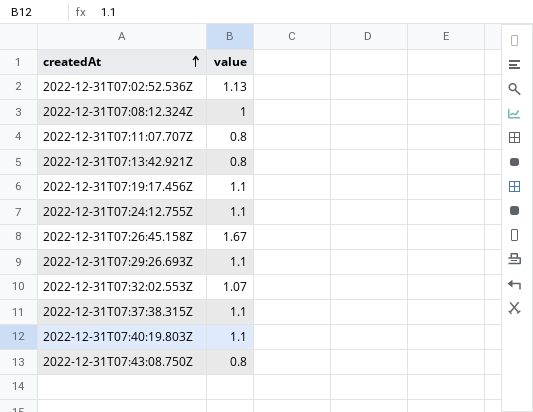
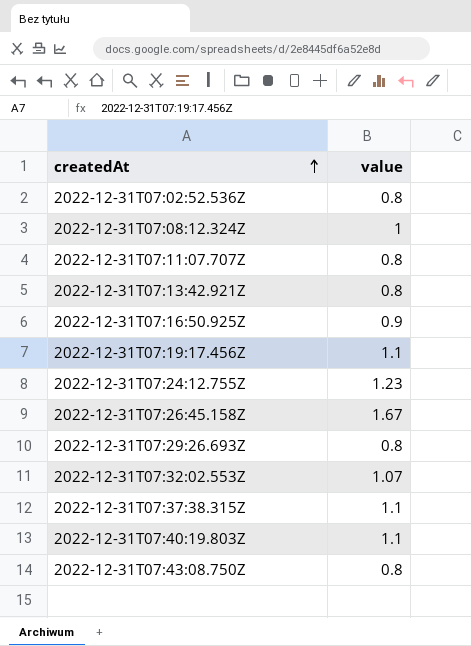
2022-12-31T07:02:52.536Z | value: 1.13 -> 0.8
row 2022-12-31T07:16:50.925Z: none -> 0.9
2022-12-31T07:24:12.755Z | value: 1.1 -> 1.23
2022-12-31T07:29:26.693Z | value: 1.1 -> 0.8

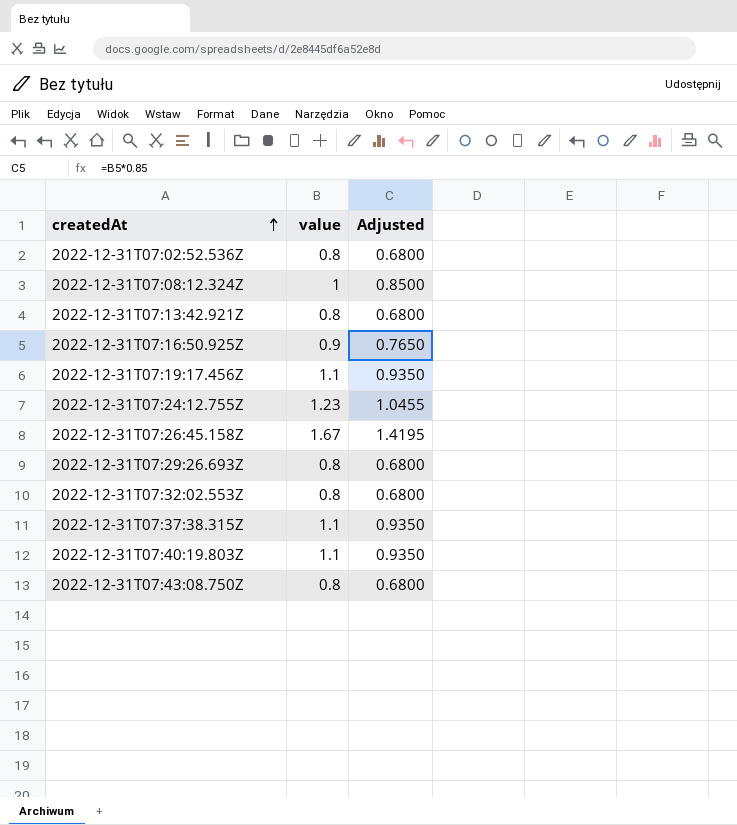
column Adjusted | formula: none -> [value] * 0.85
row 2022-12-31T07:11:07.707Z: 0.8 -> none
2022-12-31T07:32:02.553Z | value: 1.07 -> 0.8

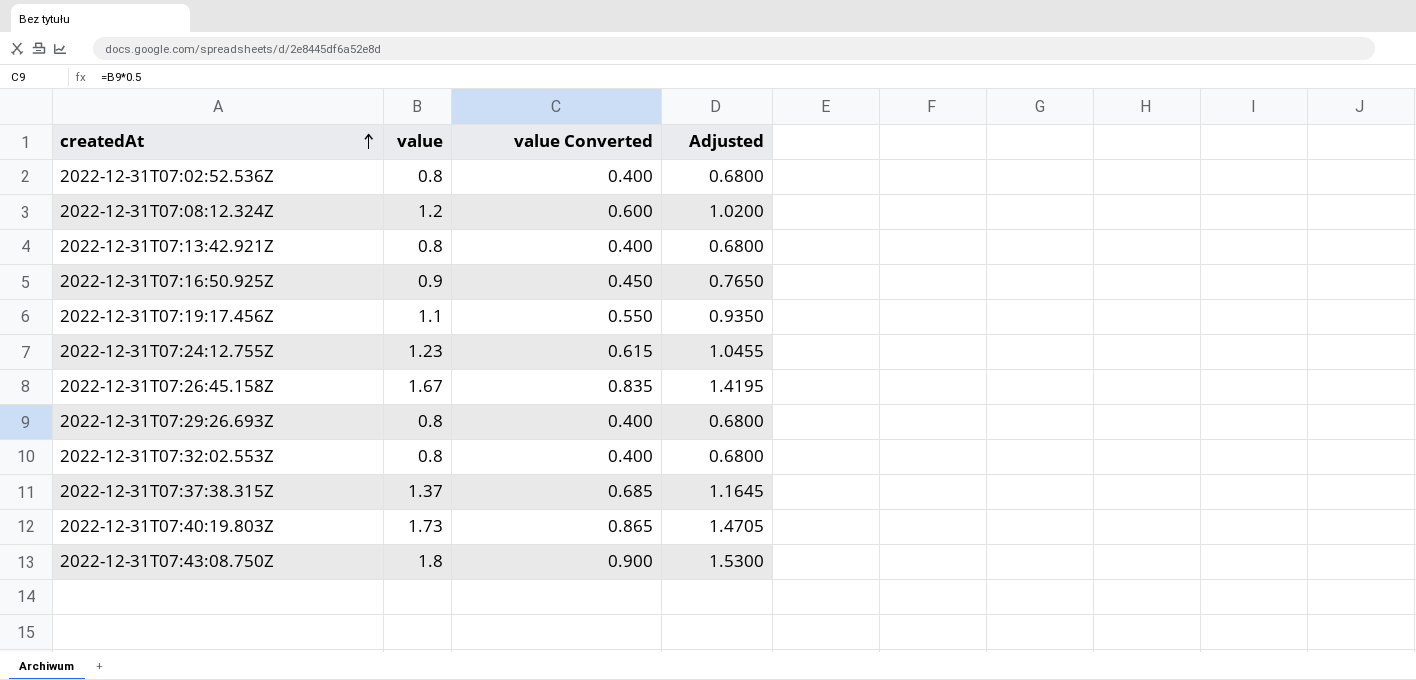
column value Converted | formula: none -> [value] * 0.5
2022-12-31T07:08:12.324Z | value: 1 -> 1.2
2022-12-31T07:08:12.324Z | Adjusted: 0.8500 -> 1.0200
2022-12-31T07:37:38.315Z | value: 1.1 -> 1.37
2022-12-31T07:37:38.315Z | Adjusted: 0.9350 -> 1.1645
2022-12-31T07:40:19.803Z | value: 1.1 -> 1.73
2022-12-31T07:40:19.803Z | Adjusted: 0.9350 -> 1.4705
2022-12-31T07:43:08.750Z | value: 0.8 -> 1.8
2022-12-31T07:43:08.750Z | Adjusted: 0.6800 -> 1.5300

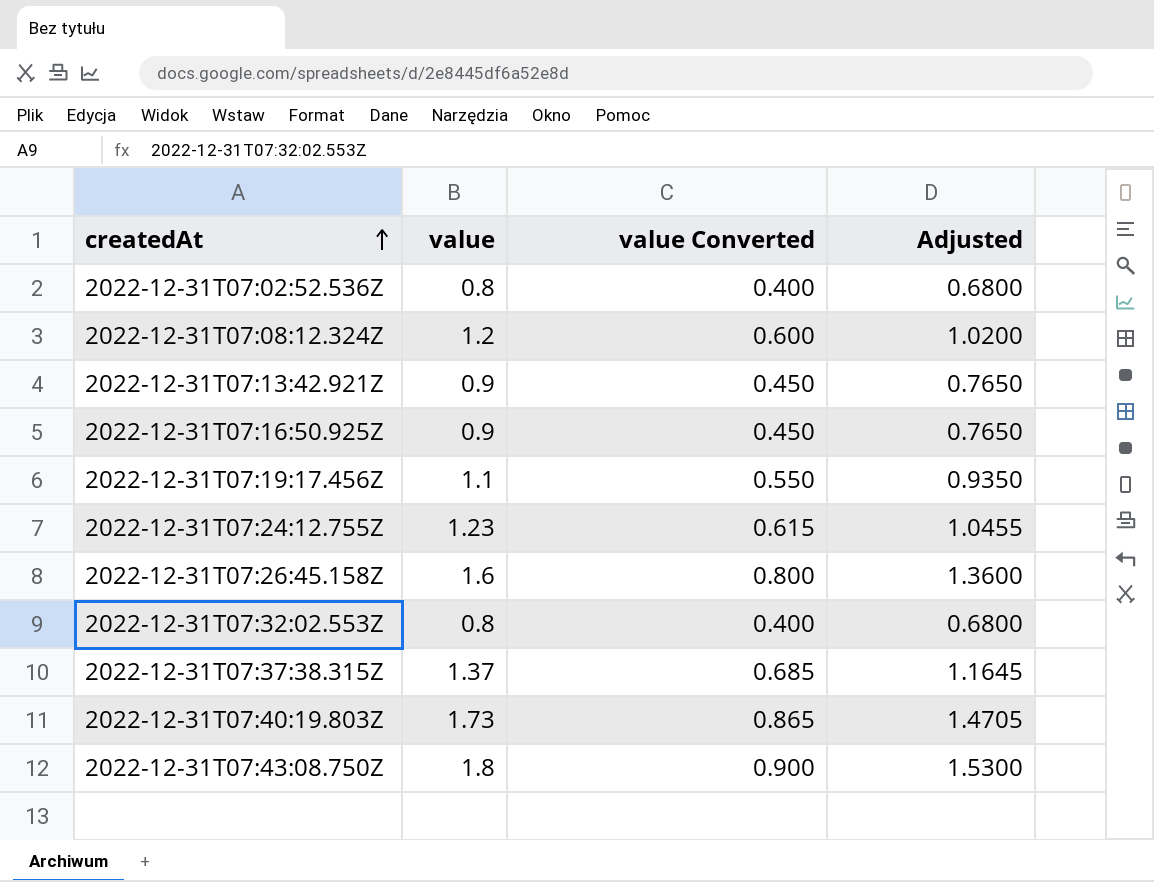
row 2022-12-31T07:29:26.693Z: 0.8 | 0.400 | 0.6800 -> none
2022-12-31T07:13:42.921Z | value: 0.8 -> 0.9
2022-12-31T07:13:42.921Z | value Converted: 0.400 -> 0.450
2022-12-31T07:13:42.921Z | Adjusted: 0.6800 -> 0.7650
2022-12-31T07:26:45.158Z | value: 1.67 -> 1.6
2022-12-31T07:26:45.158Z | value Converted: 0.835 -> 0.800
2022-12-31T07:26:45.158Z | Adjusted: 1.4195 -> 1.3600

